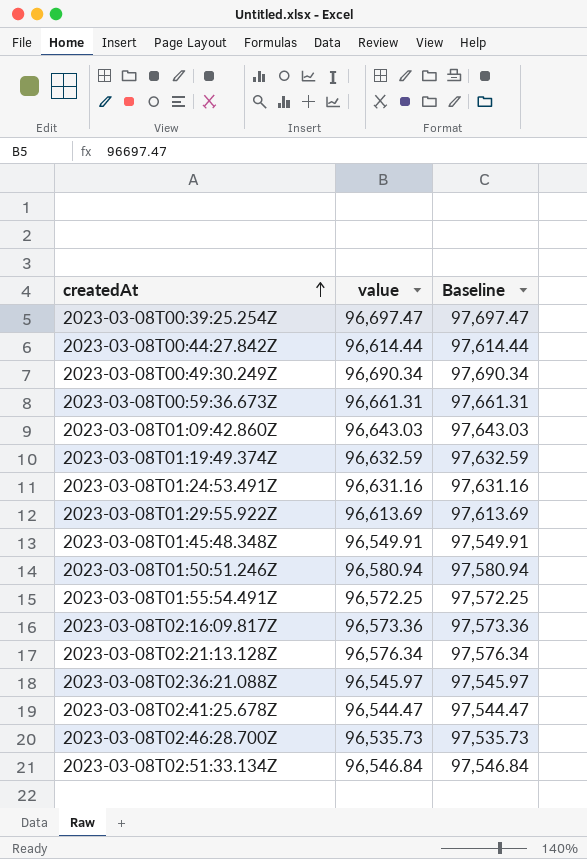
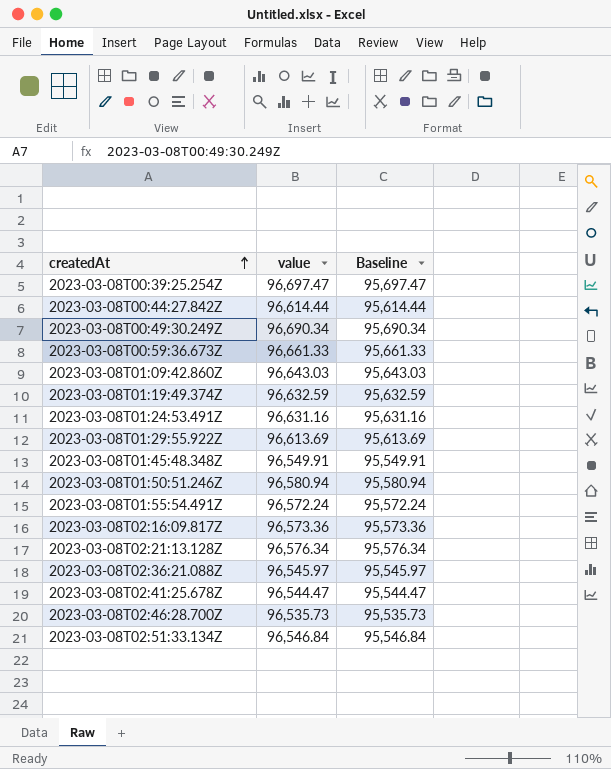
column Baseline | formula: [value] + 1000 -> [value] - 1000
2023-03-08T00:59:36.673Z | value: 96,661.31 -> 96,661.33
2023-03-08T01:55:54.491Z | value: 96,572.25 -> 96,572.24

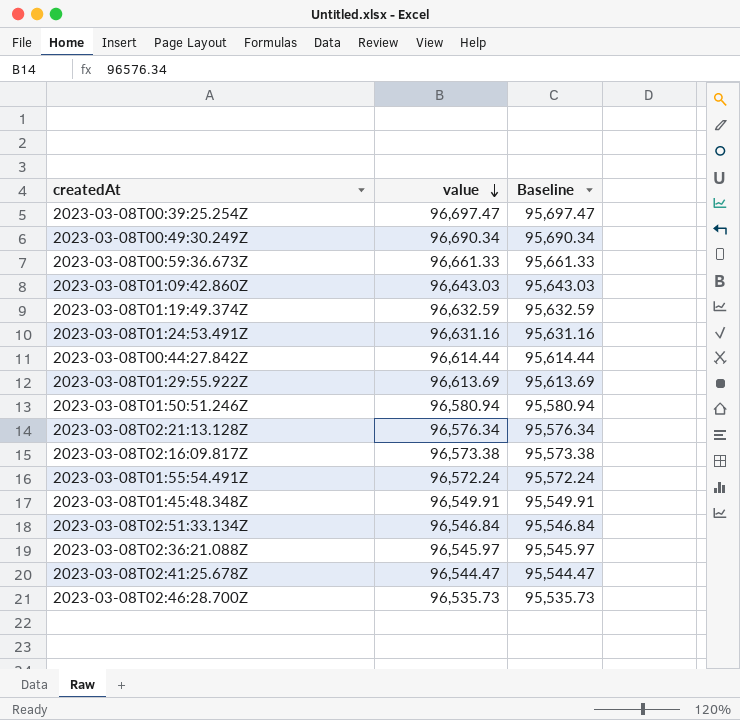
row order: createdAt ascending -> value descending
2023-03-08T02:16:09.817Z | value: 96,573.36 -> 96,573.38
2023-03-08T02:16:09.817Z | Baseline: 95,573.36 -> 95,573.38

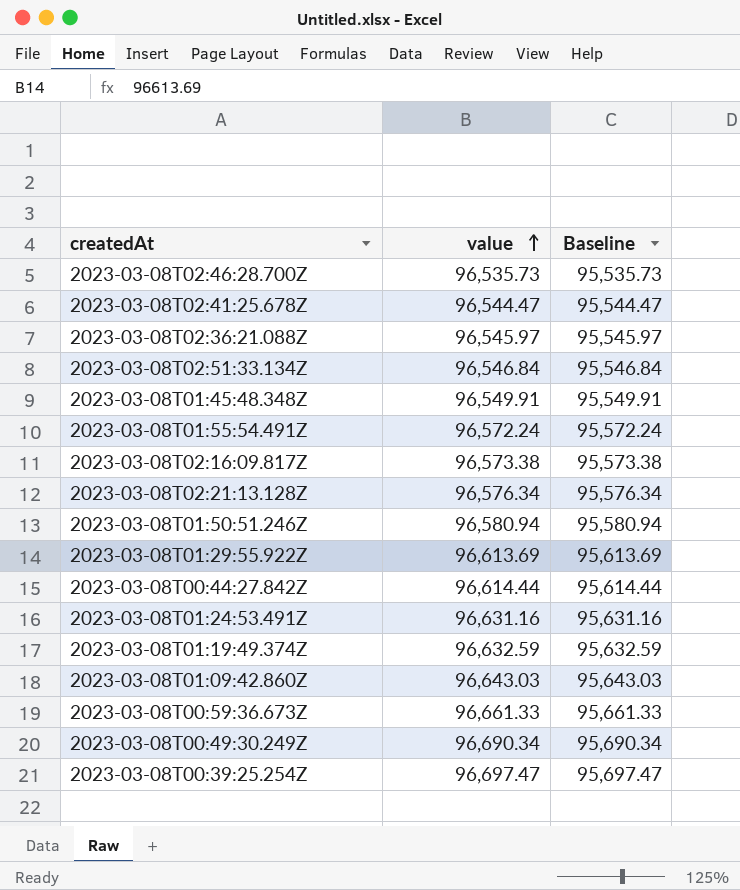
row order: value descending -> value ascending

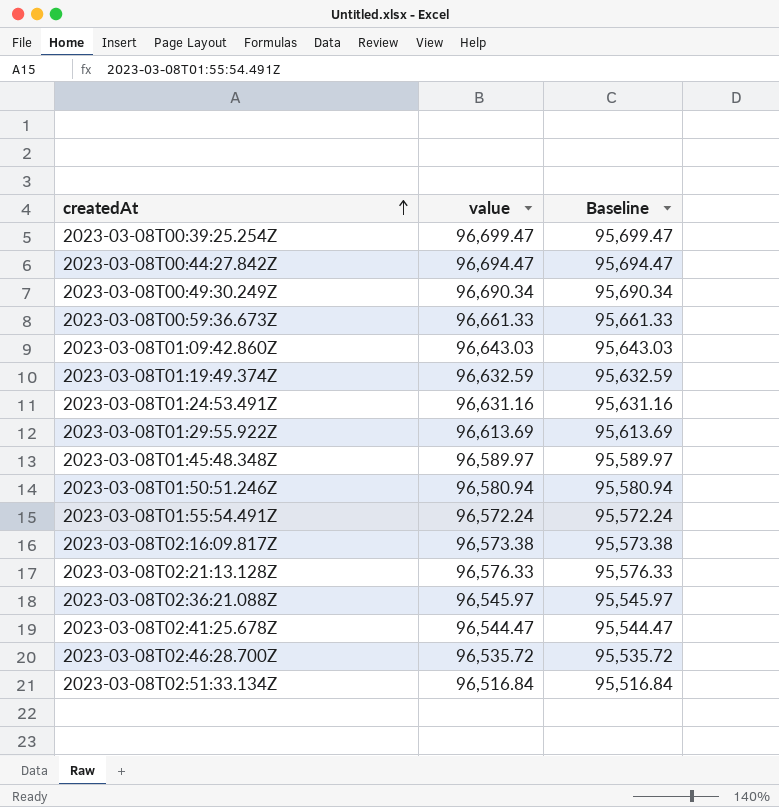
row order: value ascending -> createdAt ascending
2023-03-08T00:39:25.254Z | value: 96,697.47 -> 96,699.47
2023-03-08T00:39:25.254Z | Baseline: 95,697.47 -> 95,699.47
2023-03-08T00:44:27.842Z | value: 96,614.44 -> 96,694.47
2023-03-08T00:44:27.842Z | Baseline: 95,614.44 -> 95,694.47
2023-03-08T01:45:48.348Z | value: 96,549.91 -> 96,589.97
2023-03-08T01:45:48.348Z | Baseline: 95,549.91 -> 95,589.97
2023-03-08T02:21:13.128Z | value: 96,576.34 -> 96,576.33
2023-03-08T02:21:13.128Z | Baseline: 95,576.34 -> 95,576.33
2023-03-08T02:46:28.700Z | value: 96,535.73 -> 96,535.72
2023-03-08T02:46:28.700Z | Baseline: 95,535.73 -> 95,535.72
2023-03-08T02:51:33.134Z | value: 96,546.84 -> 96,516.84
2023-03-08T02:51:33.134Z | Baseline: 95,546.84 -> 95,516.84

